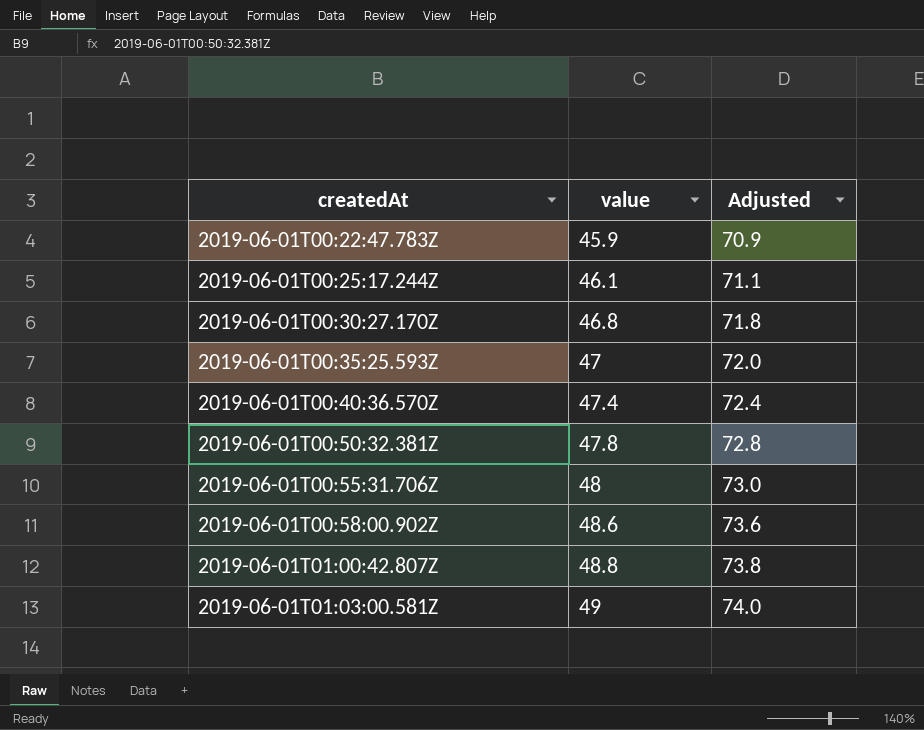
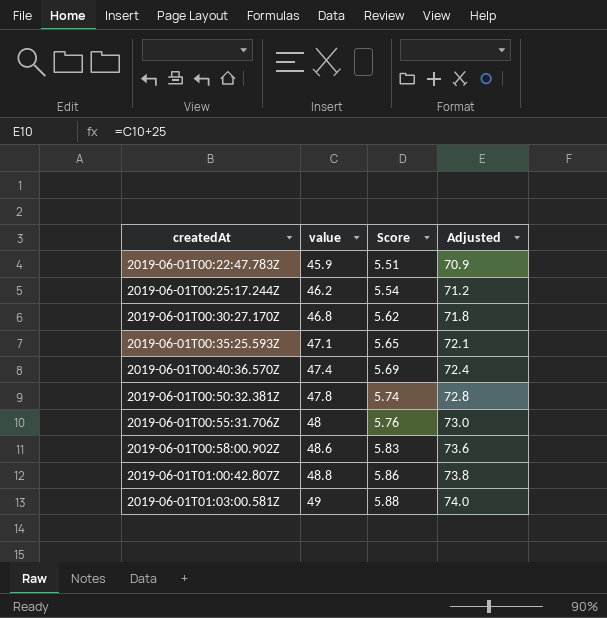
column Score | formula: none -> [value] * 0.12
2019-06-01T00:25:17.244Z | value: 46.1 -> 46.2
2019-06-01T00:25:17.244Z | Adjusted: 71.1 -> 71.2
2019-06-01T00:35:25.593Z | value: 47 -> 47.1
2019-06-01T00:35:25.593Z | Adjusted: 72.0 -> 72.1

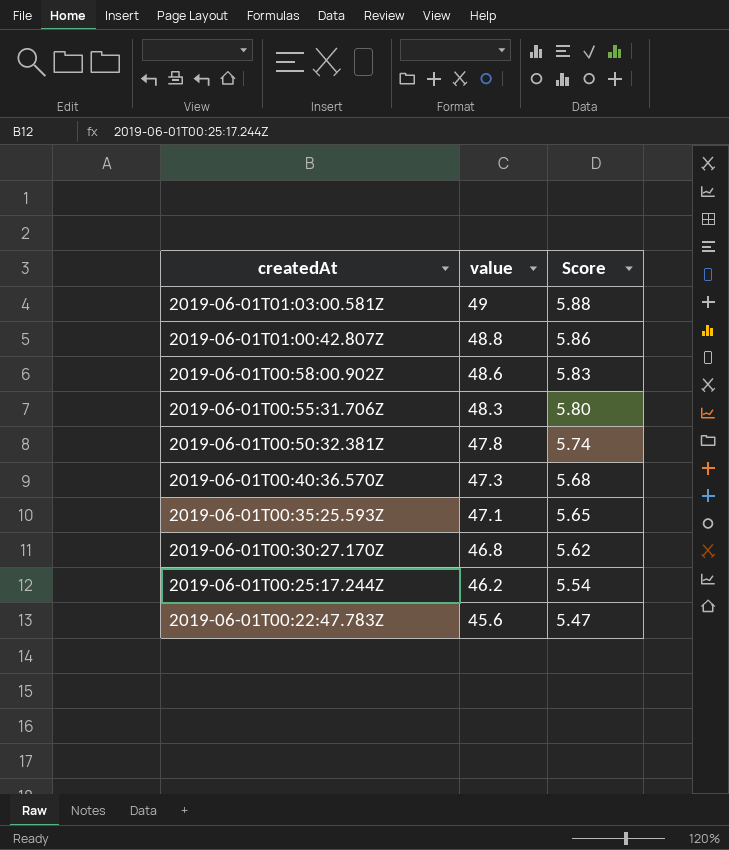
row order: createdAt ascending -> createdAt descending
column Adjusted | formula: [value] + 25 -> none
2019-06-01T00:55:31.706Z | value: 48 -> 48.3
2019-06-01T00:55:31.706Z | Score: 5.76 -> 5.80
2019-06-01T00:40:36.570Z | value: 47.4 -> 47.3
2019-06-01T00:40:36.570Z | Score: 5.69 -> 5.68
2019-06-01T00:22:47.783Z | value: 45.9 -> 45.6
2019-06-01T00:22:47.783Z | Score: 5.51 -> 5.47

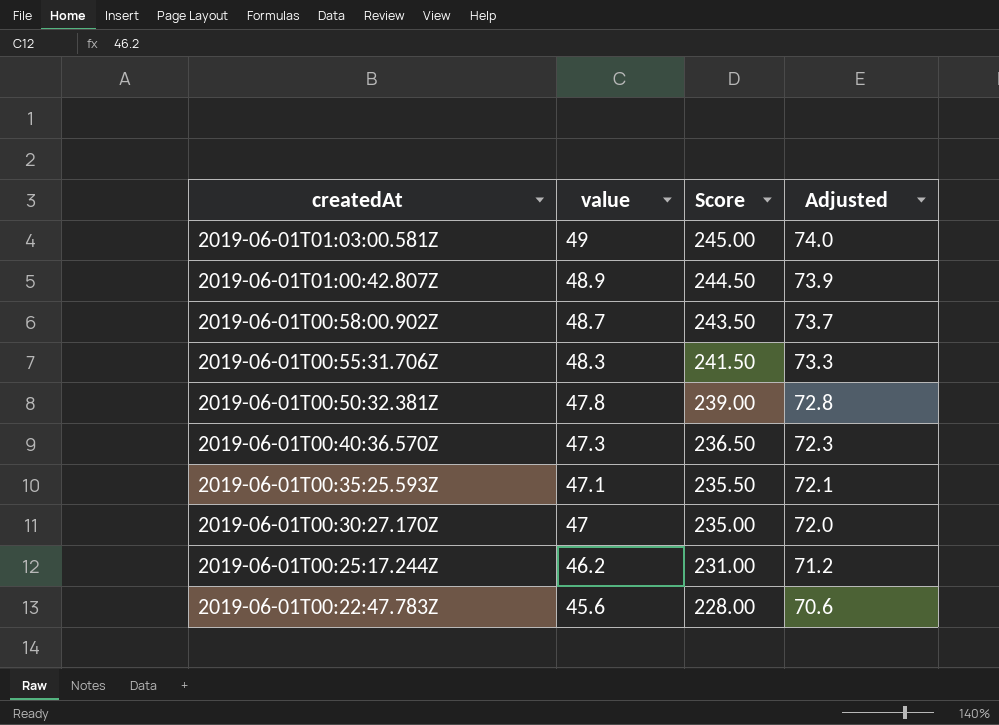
column Score | formula: [value] * 0.12 -> [value] * 5
column Adjusted | formula: none -> [value] + 25
2019-06-01T01:00:42.807Z | value: 48.8 -> 48.9
2019-06-01T00:58:00.902Z | value: 48.6 -> 48.7
2019-06-01T00:30:27.170Z | value: 46.8 -> 47

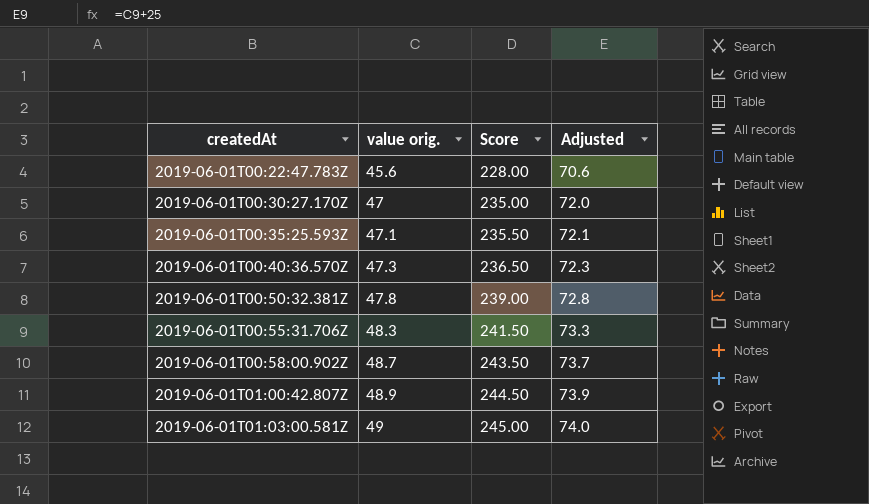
row order: createdAt descending -> createdAt ascending
column name: value -> value orig.
row 2019-06-01T00:25:17.244Z: 46.2 | 231.00 | 71.2 -> none

